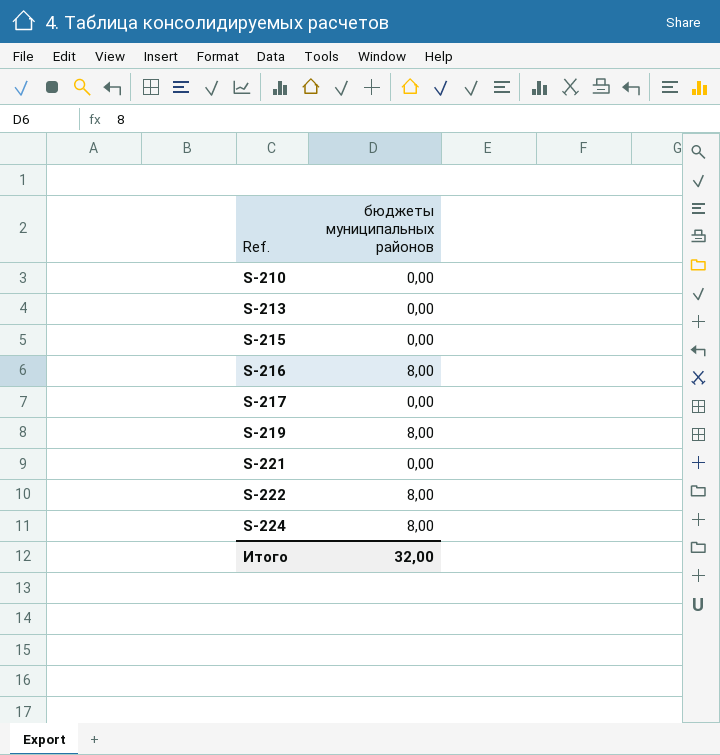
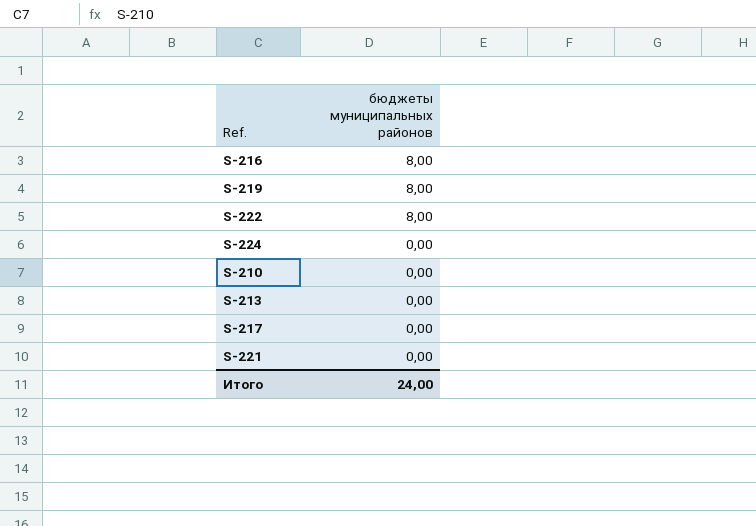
row order: Ref. ascending -> бюджеты муниципальных районов descending
row S-215: 0,00 -> none
S-224 | бюджеты муниципальных районов: 8,00 -> 0,00
Итого | бюджеты муниципальных районов: 32,00 -> 24,00

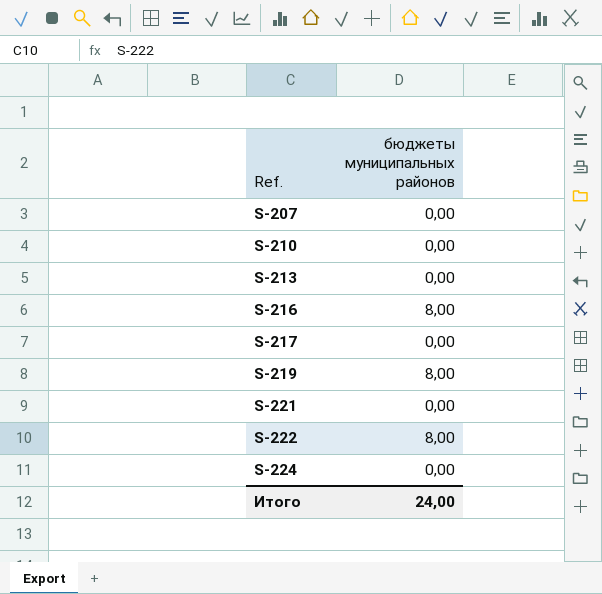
row order: бюджеты муниципальных районов descending -> Ref. ascending
row S-207: none -> 0,00

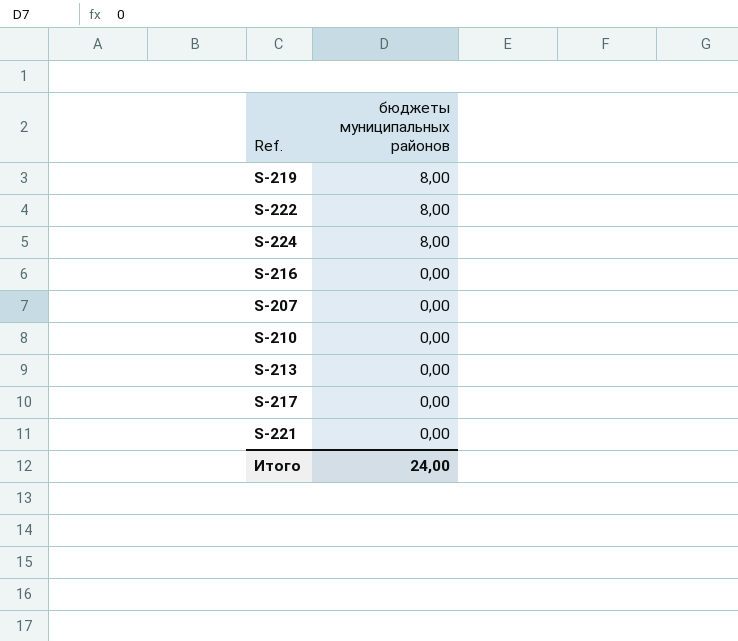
row order: Ref. ascending -> бюджеты муниципальных районов descending
S-224 | бюджеты муниципальных районов: 0,00 -> 8,00
S-216 | бюджеты муниципальных районов: 8,00 -> 0,00

